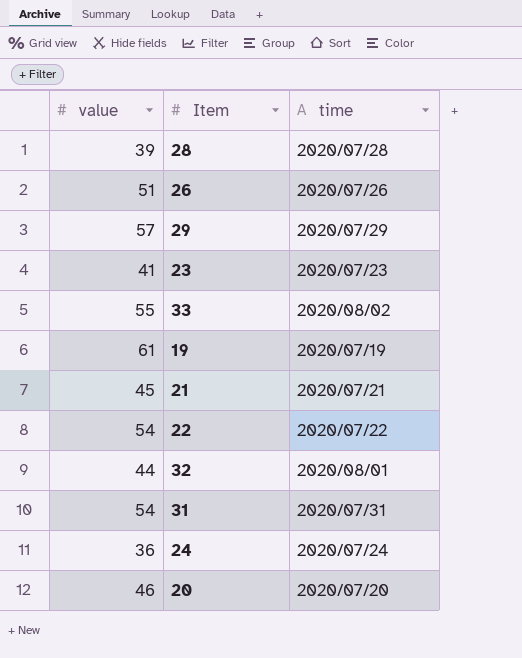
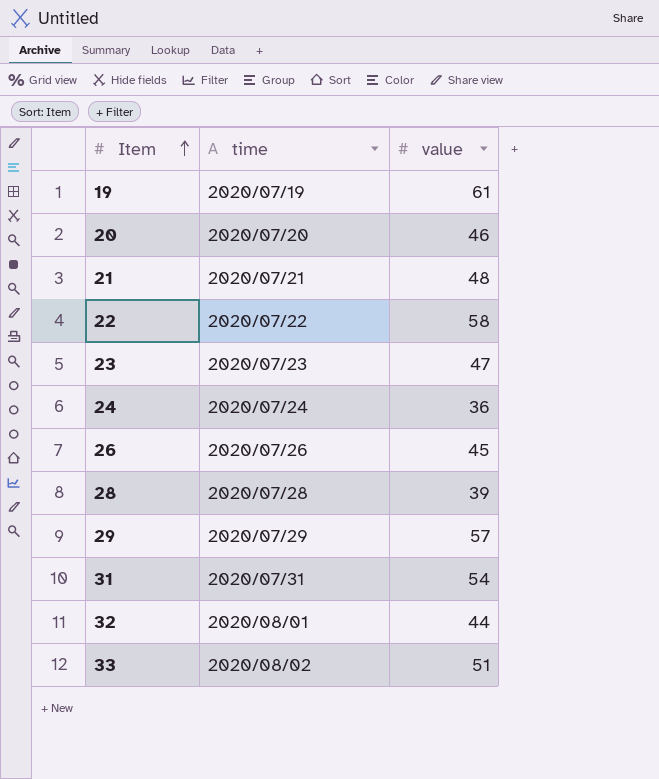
row order: none -> Item ascending
column value | position: 1 -> 3
21 | value: 45 -> 48
22 | value: 54 -> 58
23 | value: 41 -> 47
26 | value: 51 -> 45
33 | value: 55 -> 51

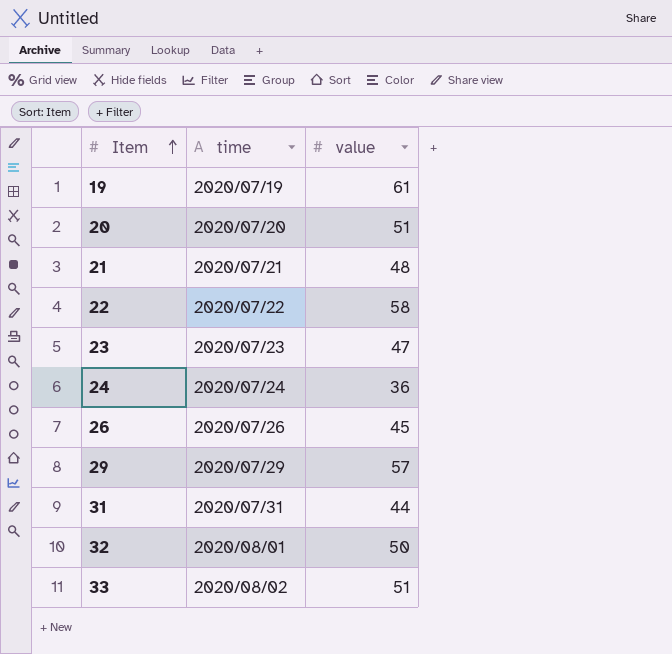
row 28: 2020/07/28 | 39 -> none
20 | value: 46 -> 51
31 | value: 54 -> 44
32 | value: 44 -> 50

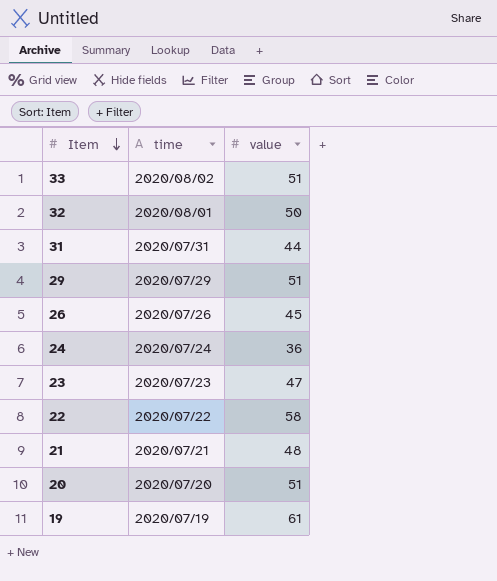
row order: Item ascending -> Item descending
29 | value: 57 -> 51

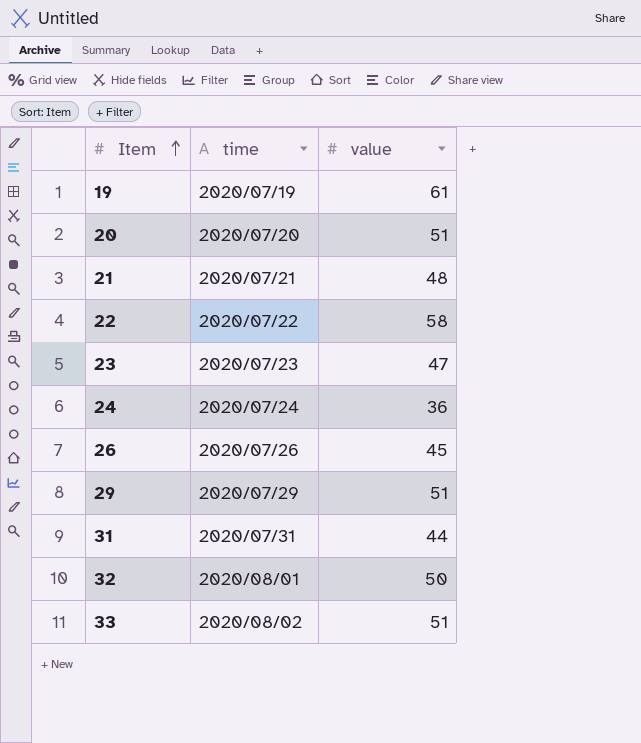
row order: Item descending -> Item ascending

